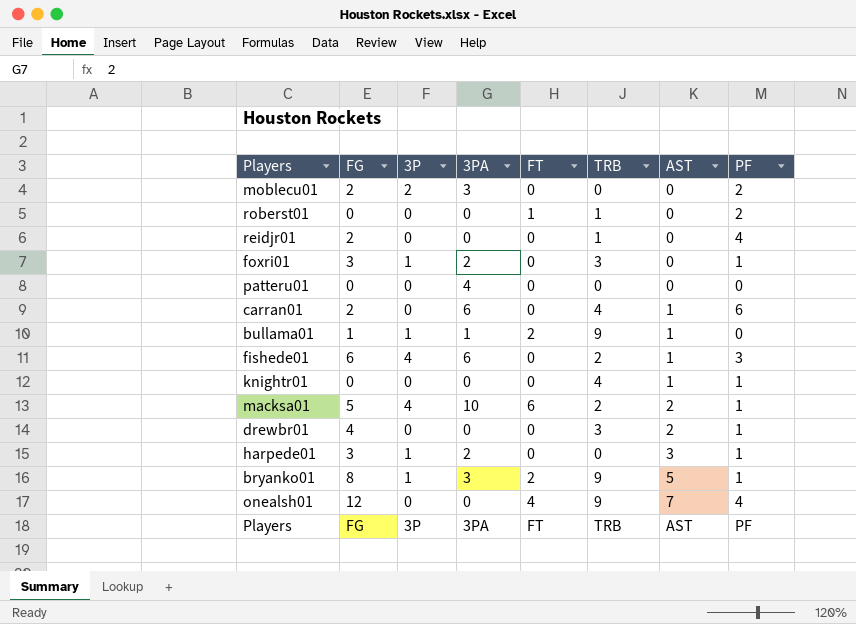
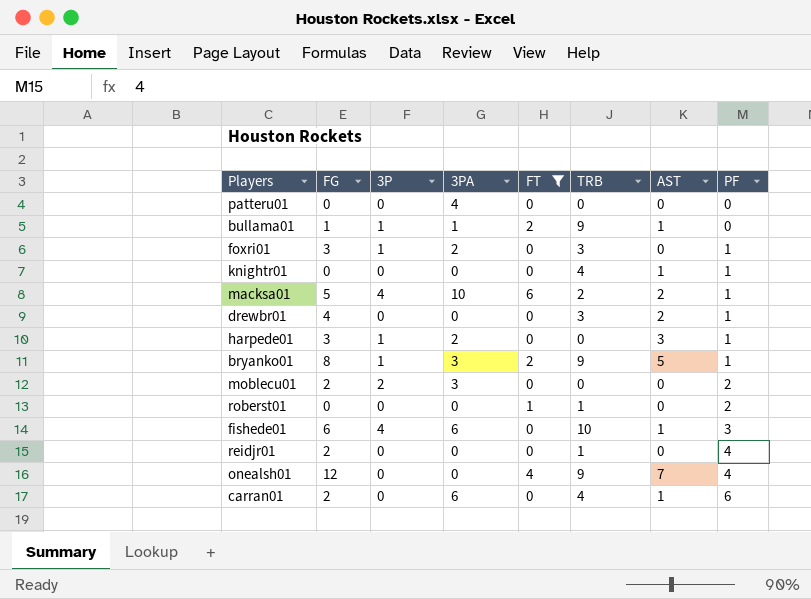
filter: none -> FT != FT
row order: AST ascending -> PF ascending
fishede01 | TRB: 2 -> 10

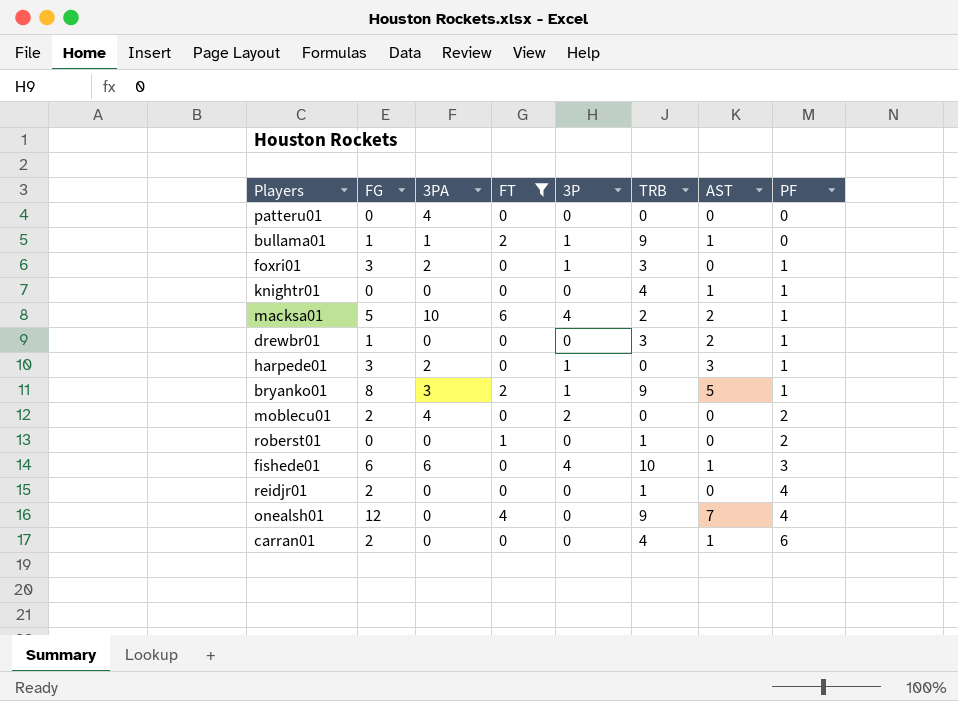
column 3P | position: 3 -> 5
drewbr01 | FG: 4 -> 1
moblecu01 | 3PA: 3 -> 4
carran01 | 3PA: 6 -> 0

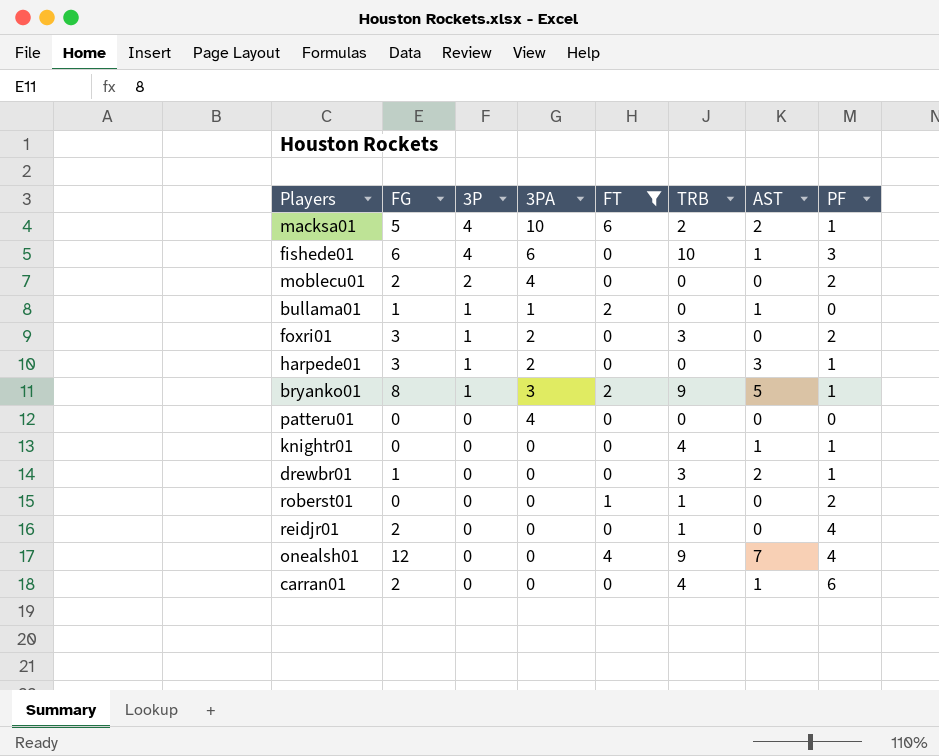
row order: PF ascending -> 3P descending
column 3P | position: 5 -> 3
bullama01 | TRB: 9 -> 0
foxri01 | PF: 1 -> 2

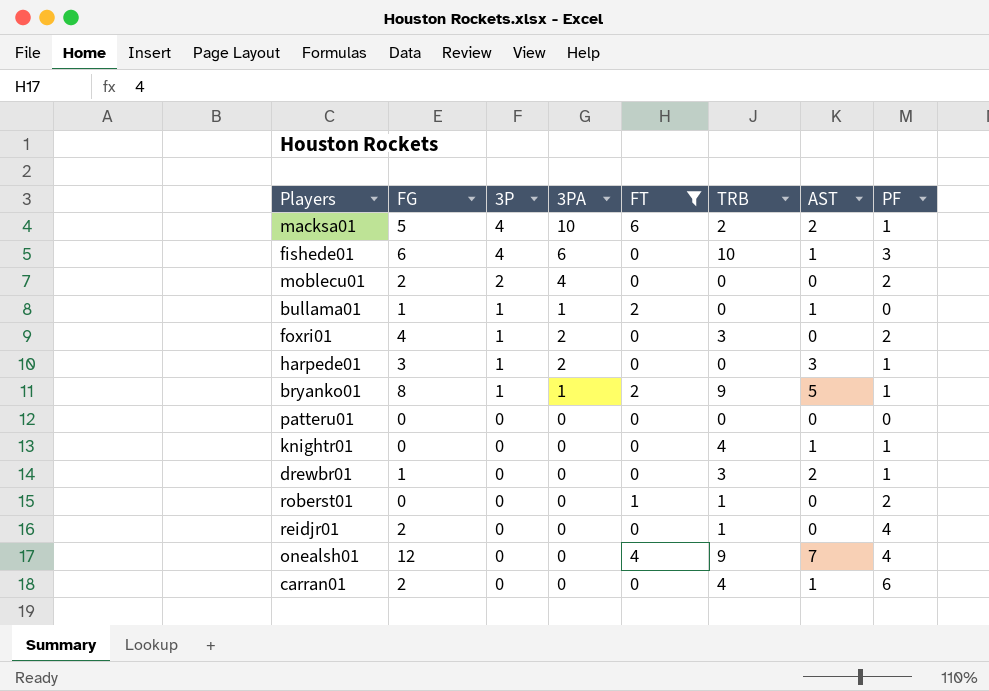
foxri01 | FG: 3 -> 4
bryanko01 | 3PA: 3 -> 1
patteru01 | 3PA: 4 -> 0

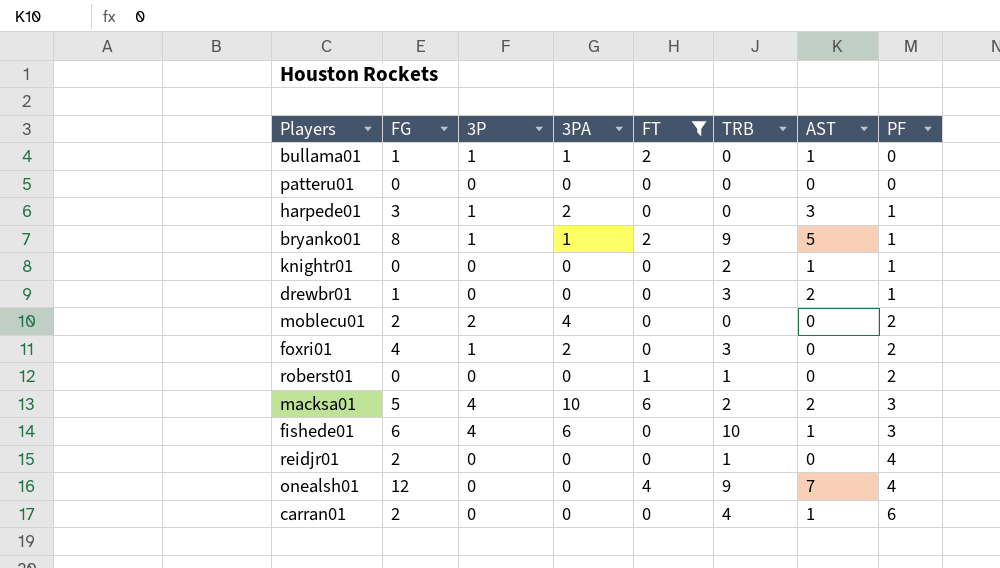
row order: 3P descending -> PF ascending
knightr01 | TRB: 4 -> 2
macksa01 | PF: 1 -> 3

